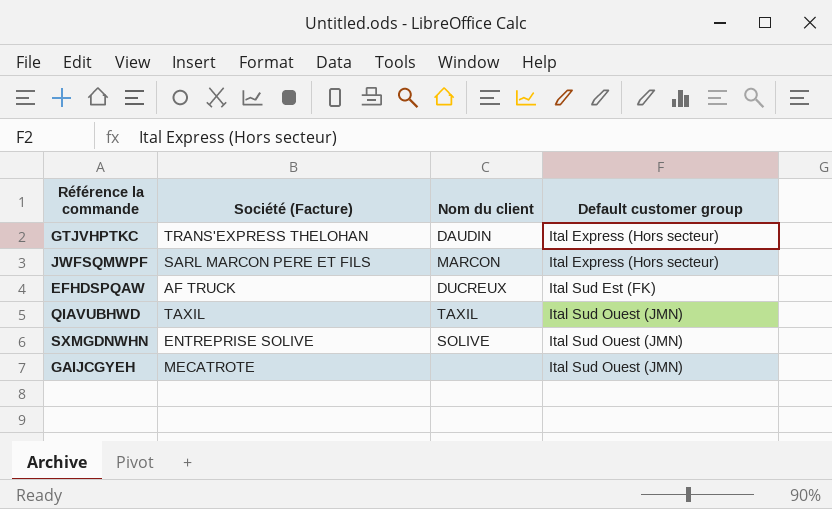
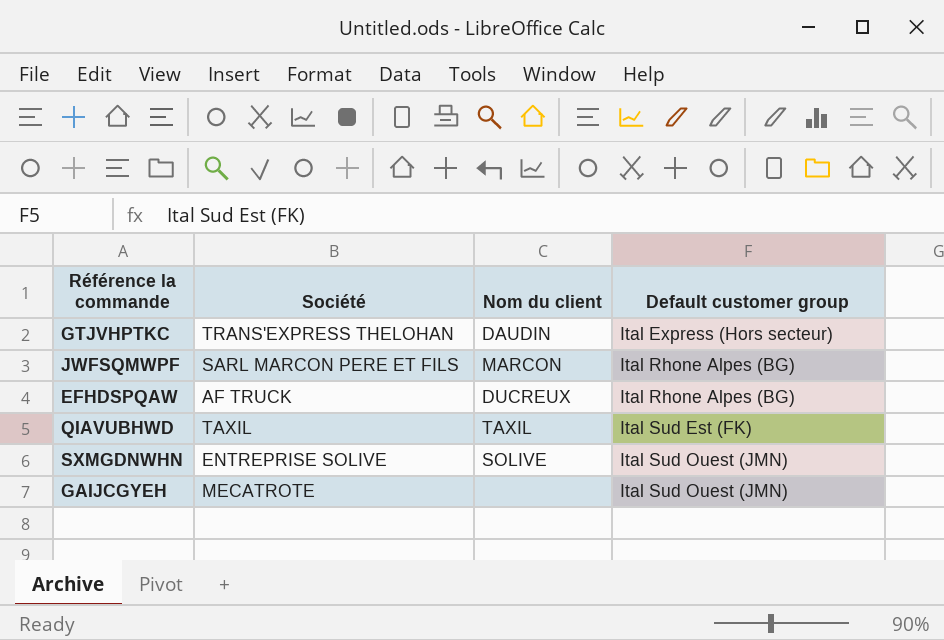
column name: Société (Facture) -> Société
JWFSQMWPF | Default customer group: Ital Express (Hors secteur) -> Ital Rhone Alpes (BG)
EFHDSPQAW | Default customer group: Ital Sud Est (FK) -> Ital Rhone Alpes (BG)
QIAVUBHWD | Default customer group: Ital Sud Ouest (JMN) -> Ital Sud Est (FK)

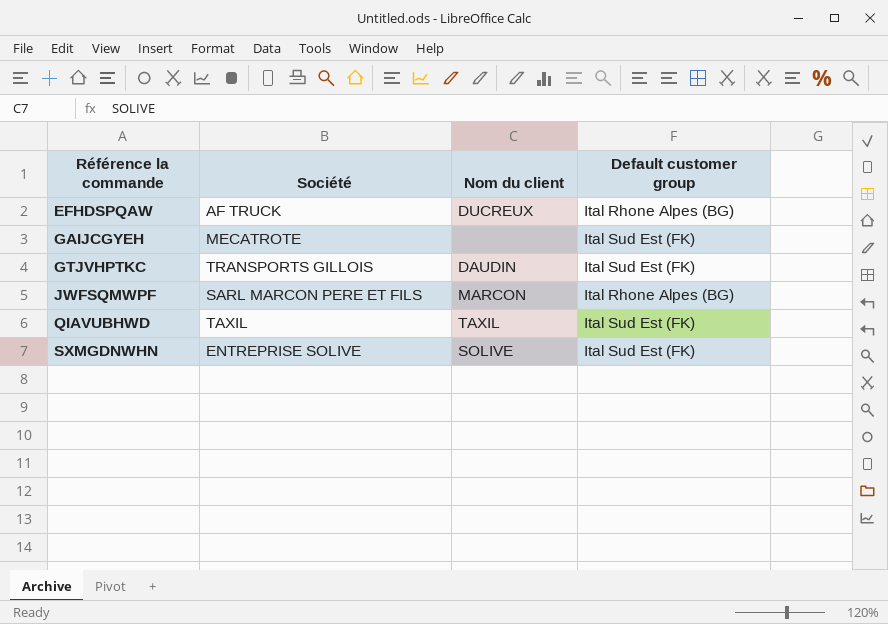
row order: Default customer group ascending -> Référence la commande ascending
GAIJCGYEH | Default customer group: Ital Sud Ouest (JMN) -> Ital Sud Est (FK)
GTJVHPTKC | Société: TRANS'EXPRESS THELOHAN -> TRANSPORTS GILLOIS
GTJVHPTKC | Default customer group: Ital Express (Hors secteur) -> Ital Sud Est (FK)
SXMGDNWHN | Default customer group: Ital Sud Ouest (JMN) -> Ital Sud Est (FK)

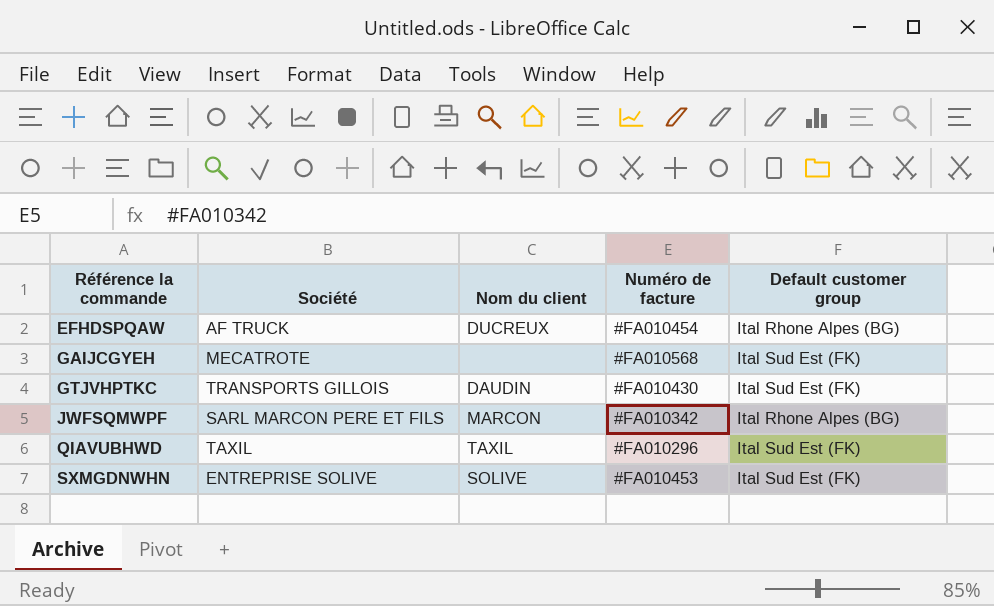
column Numéro de facture | position: none -> 4

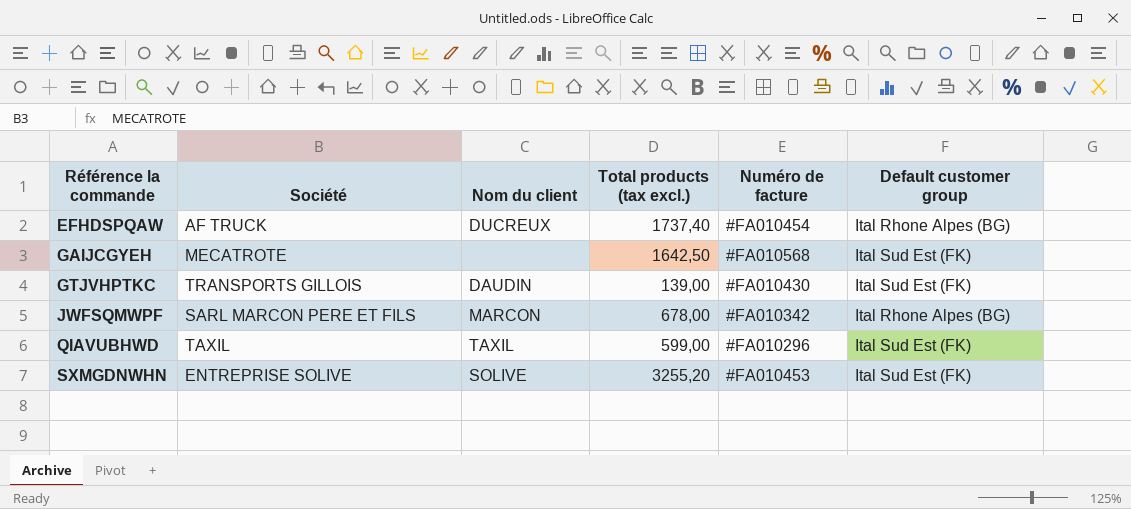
column Total products (tax excl.) | position: none -> 4

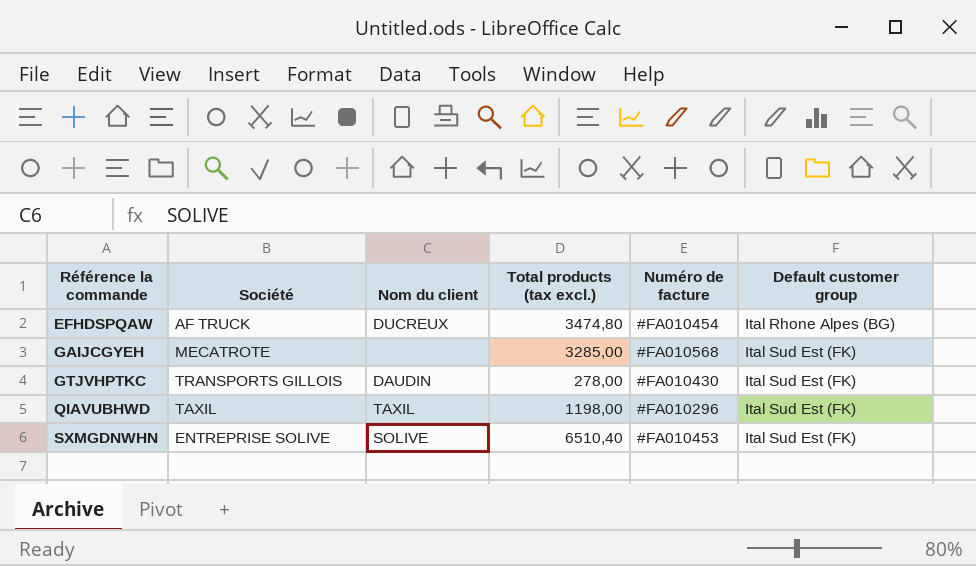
row JWFSQMWPF: SARL MARCON PERE ET FILS | MARCON | 678,00 | #FA010342 | Ital Rhone Alpes (BG) -> none
EFHDSPQAW | Total products (tax excl.): 1737,40 -> 3474,80
GAIJCGYEH | Total products (tax excl.): 1642,50 -> 3285,00
GTJVHPTKC | Total products (tax excl.): 139,00 -> 278,00
QIAVUBHWD | Total products (tax excl.): 599,00 -> 1198,00
SXMGDNWHN | Total products (tax excl.): 3255,20 -> 6510,40

